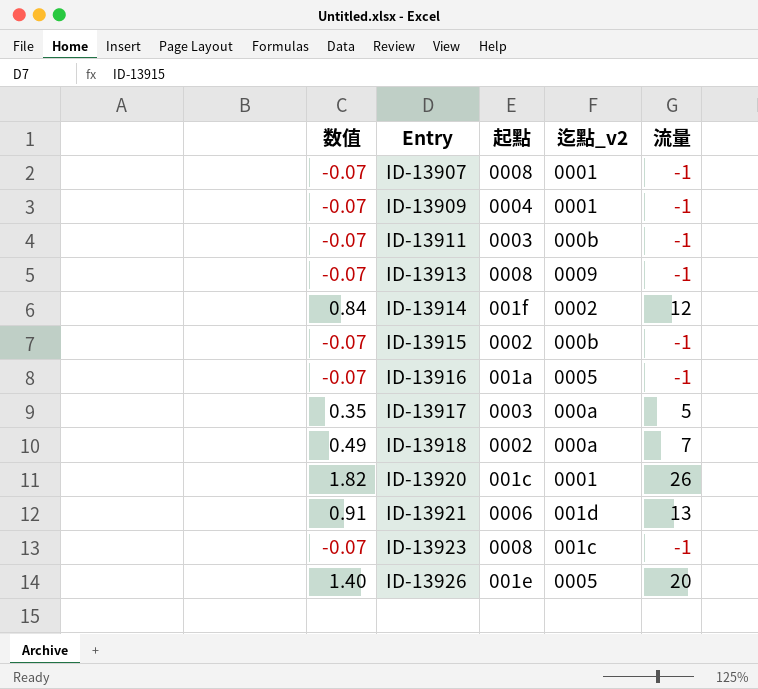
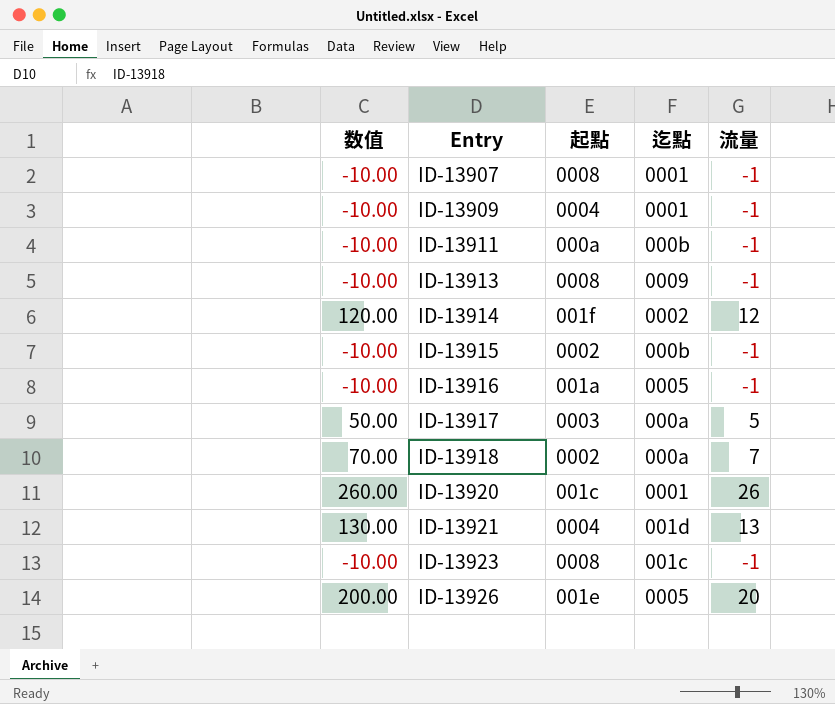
column 数值 | formula: [流量] * 0.07 -> [流量] * 10
column name: 迄點_v2 -> 迄點
ID-13911 | 起點: 0003 -> 000a
ID-13921 | 起點: 0006 -> 0004

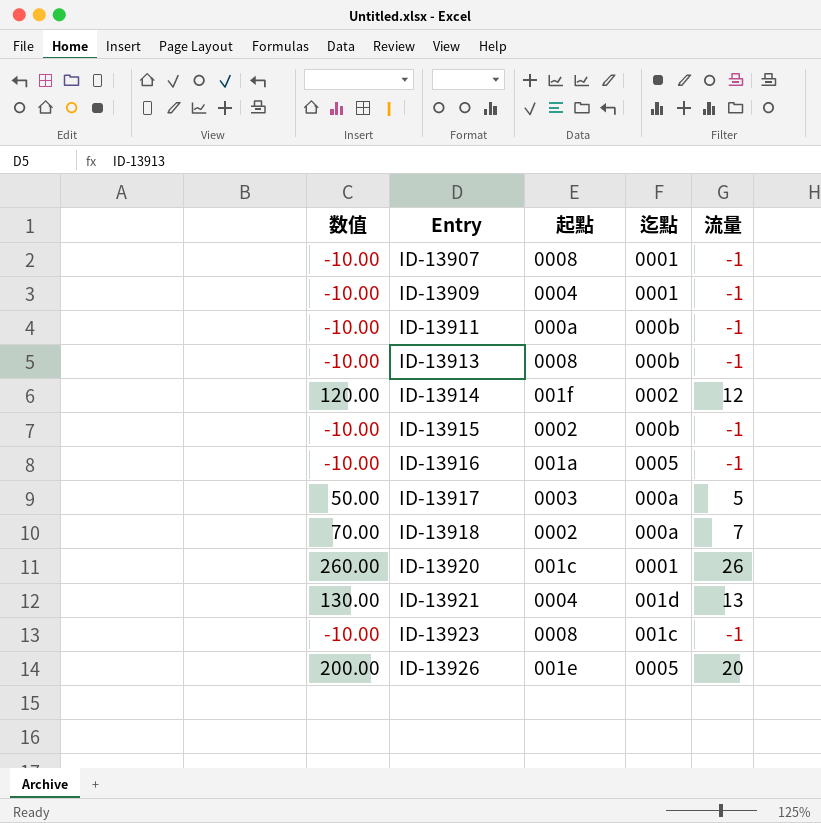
ID-13913 | 迄點: 0009 -> 000b

